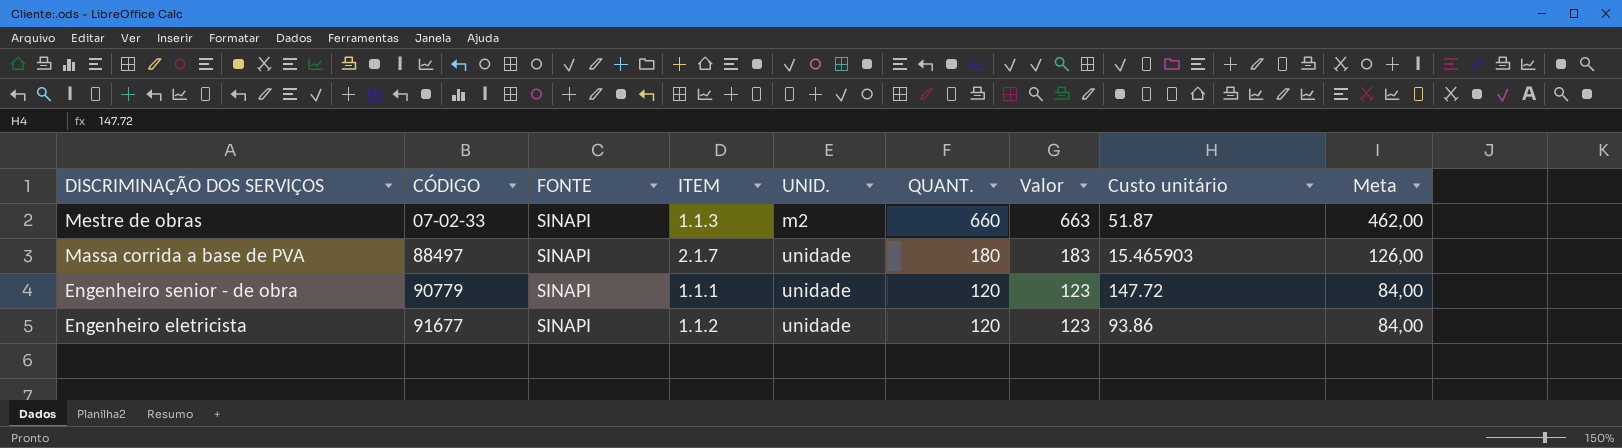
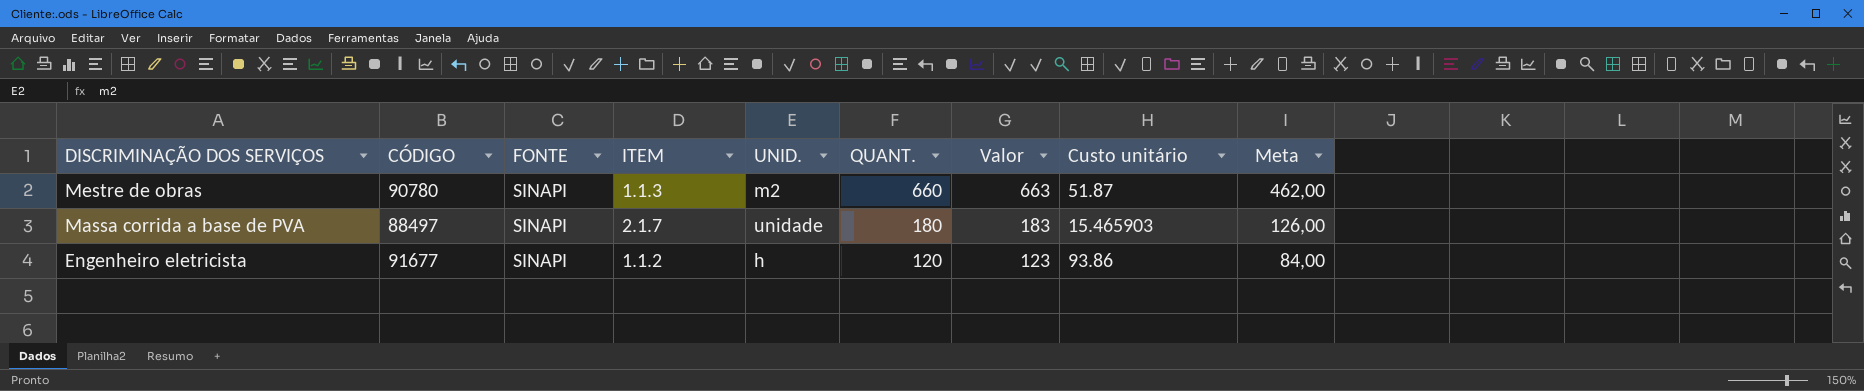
row Engenheiro senior - de obra: 90779 | SINAPI | 1.1.1 | unidade | 120 | 123 | 147.72 | 84,00 -> none
Mestre de obras | CÓDIGO: 07-02-33 -> 90780
Engenheiro eletricista | UNID.: unidade -> h

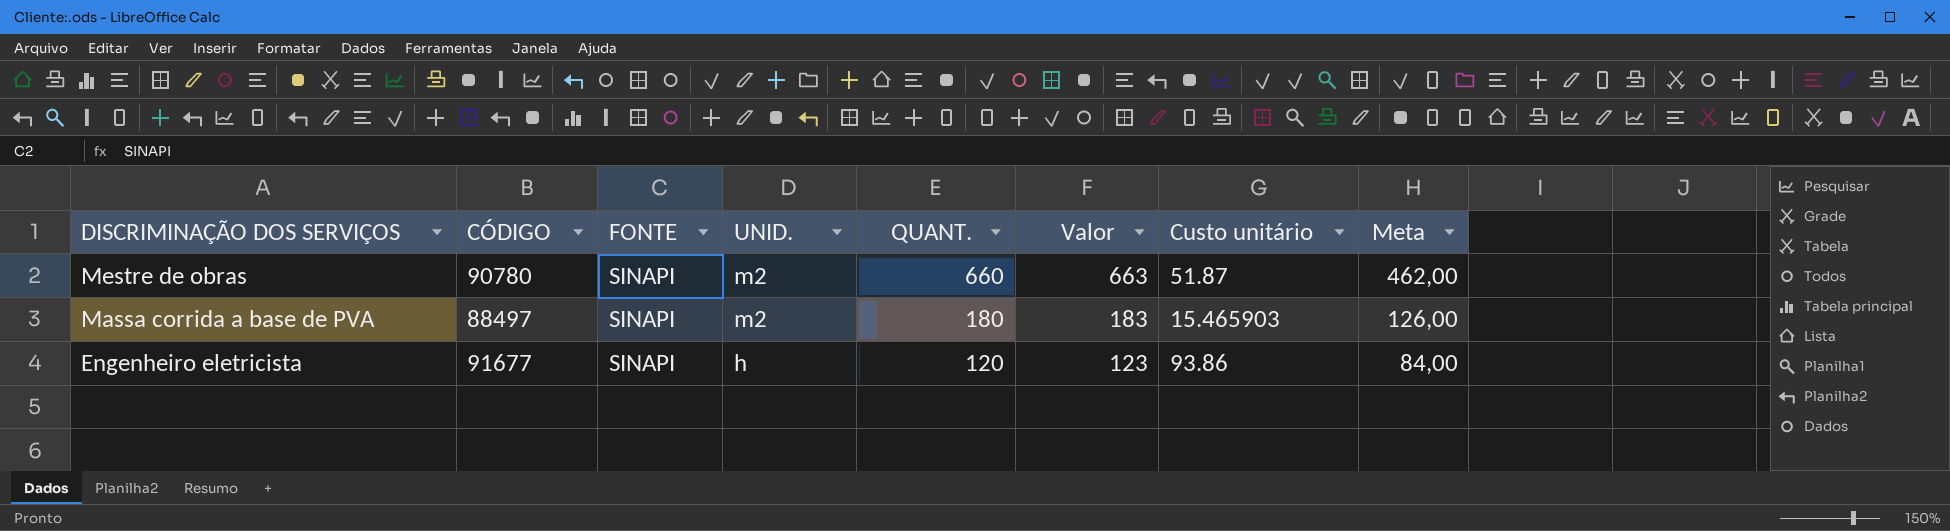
column ITEM | position: 4 -> none
Massa corrida a base de PVA | UNID.: unidade -> m2

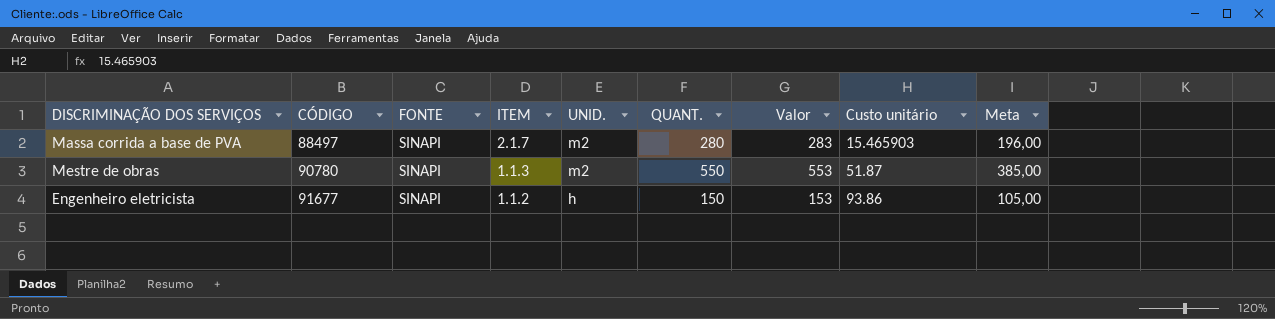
row order: DISCRIMINAÇÃO DOS SERVIÇOS descending -> CÓDIGO ascending
column ITEM | position: none -> 4
Massa corrida a base de PVA | QUANT.: 180 -> 280
Massa corrida a base de PVA | Valor: 183 -> 283
Massa corrida a base de PVA | Meta: 126,00 -> 196,00
Mestre de obras | QUANT.: 660 -> 550
Mestre de obras | Valor: 663 -> 553
Mestre de obras | Meta: 462,00 -> 385,00
Engenheiro eletricista | QUANT.: 120 -> 150
Engenheiro eletricista | Valor: 123 -> 153
Engenheiro eletricista | Meta: 84,00 -> 105,00

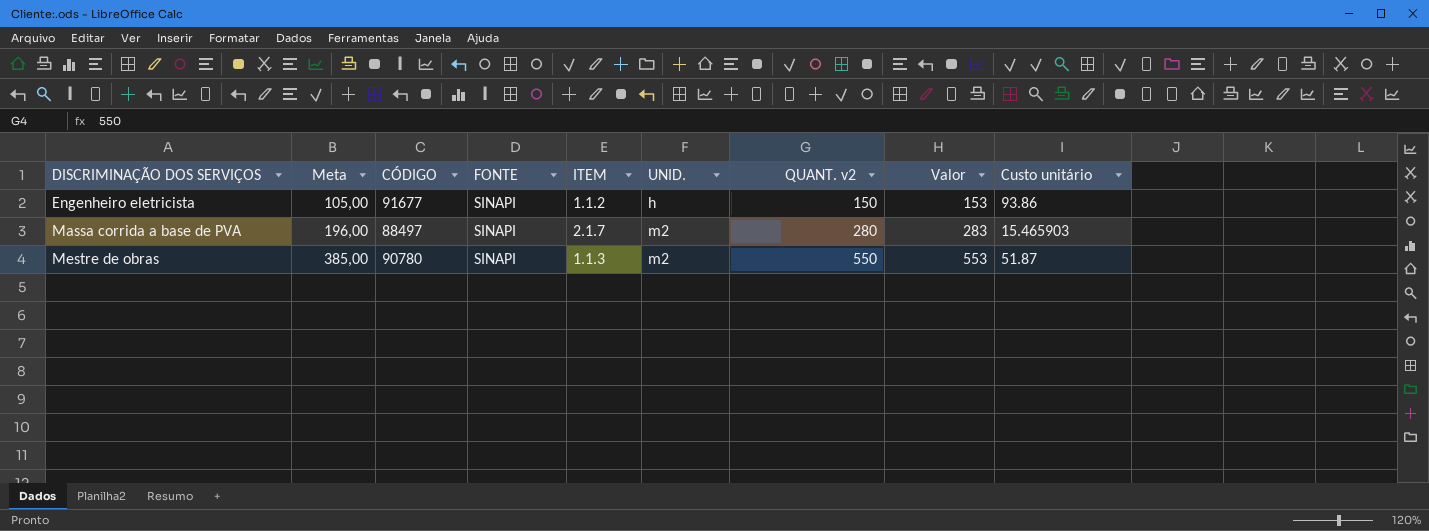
row order: CÓDIGO ascending -> DISCRIMINAÇÃO DOS SERVIÇOS ascending
column Meta | position: 9 -> 2
column name: QUANT. -> QUANT. v2

